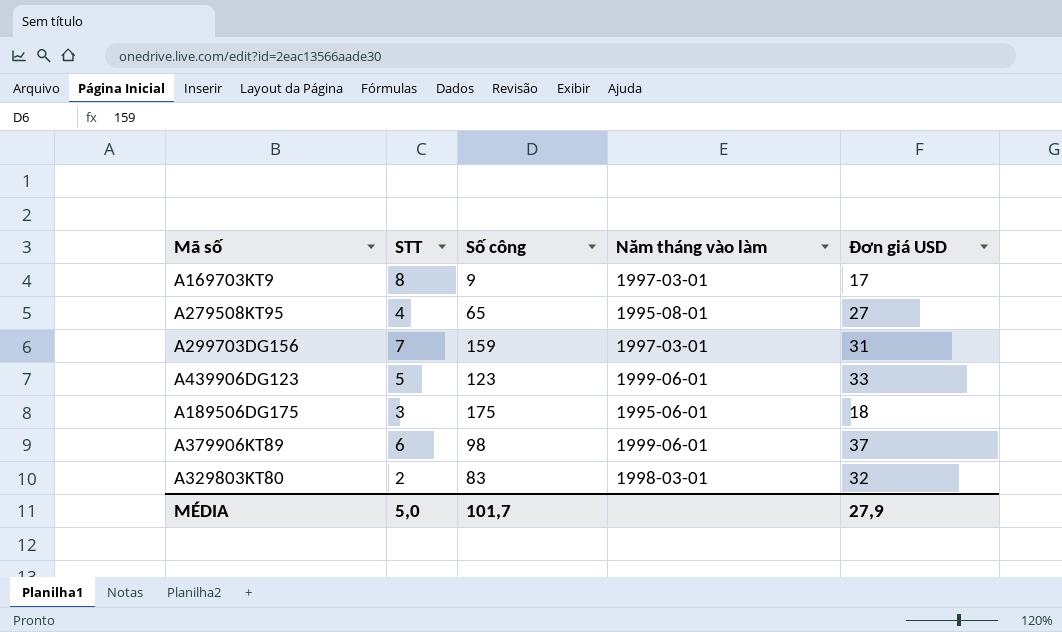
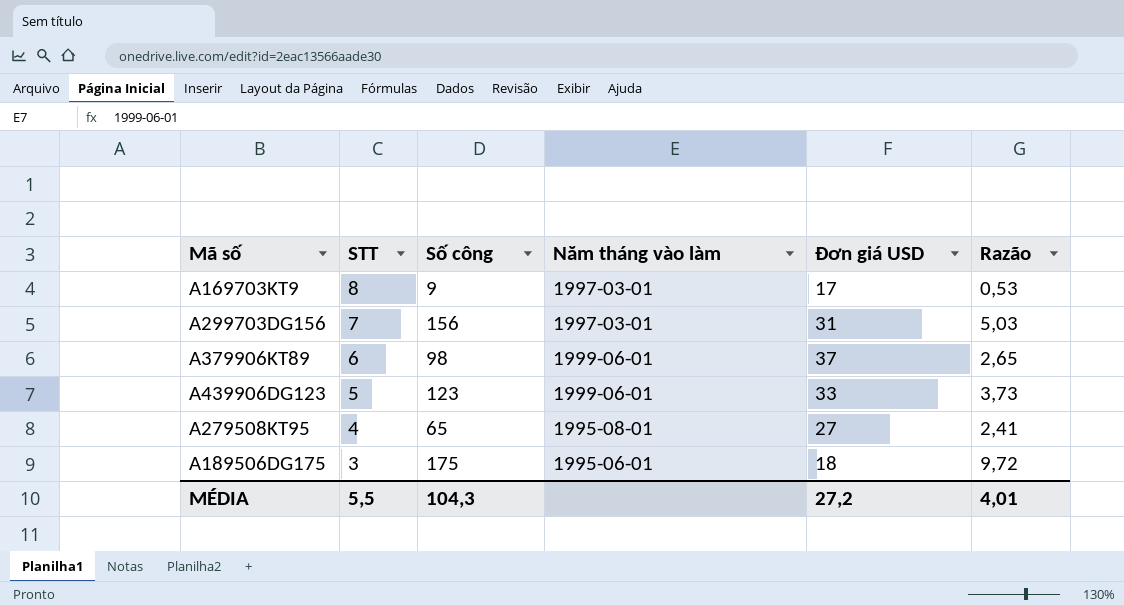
row order: none -> STT descending
column Razão | formula: none -> [Số công] / [Đơn giá USD]
row A329803KT80: 2 | 83 | 1998-03-01 | 32 -> none
A299703DG156 | Số công: 159 -> 156
MÉDIA | STT: 5,0 -> 5,5
MÉDIA | Số công: 101,7 -> 104,3
MÉDIA | Đơn giá USD: 27,9 -> 27,2

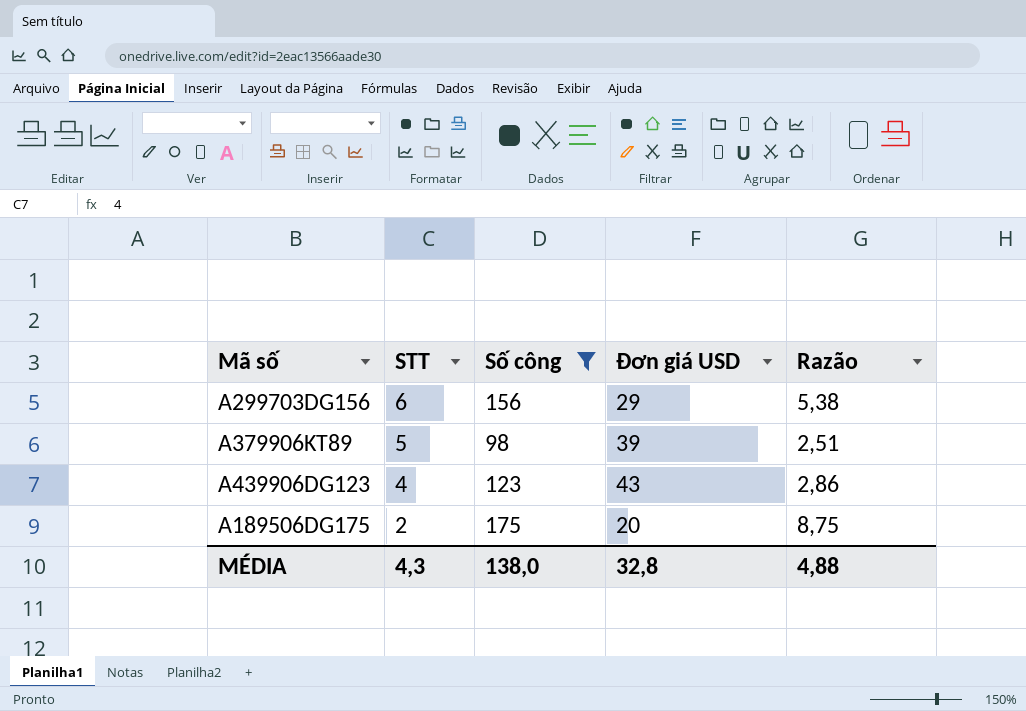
filter: none -> Số công >= 98
column Năm tháng vào làm | position: 4 -> none
A299703DG156 | STT: 7 -> 6
A299703DG156 | Đơn giá USD: 31 -> 29
A299703DG156 | Razão: 5,03 -> 5,38
A379906KT89 | STT: 6 -> 5
A379906KT89 | Đơn giá USD: 37 -> 39
A379906KT89 | Razão: 2,65 -> 2,51
A439906DG123 | STT: 5 -> 4
A439906DG123 | Đơn giá USD: 33 -> 43
A439906DG123 | Razão: 3,73 -> 2,86
A189506DG175 | STT: 3 -> 2
A189506DG175 | Đơn giá USD: 18 -> 20
A189506DG175 | Razão: 9,72 -> 8,75
MÉDIA | STT: 5,5 -> 4,3
MÉDIA | Số công: 104,3 -> 138,0
MÉDIA | Đơn giá USD: 27,2 -> 32,8
MÉDIA | Razão: 4,01 -> 4,88

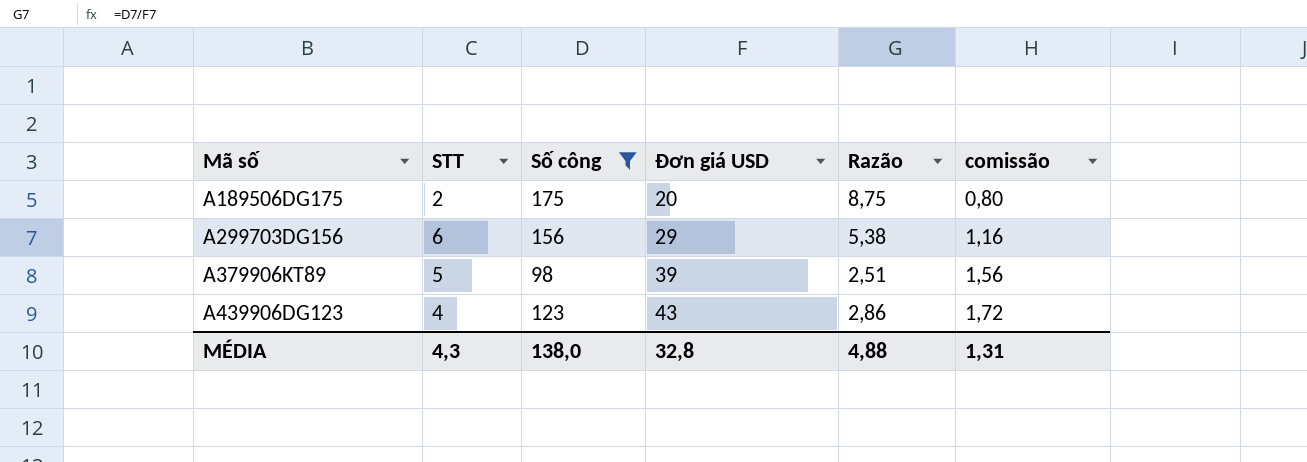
row order: STT descending -> Mã số ascending
column comissão | formula: none -> [Đơn giá USD] * 0,04

